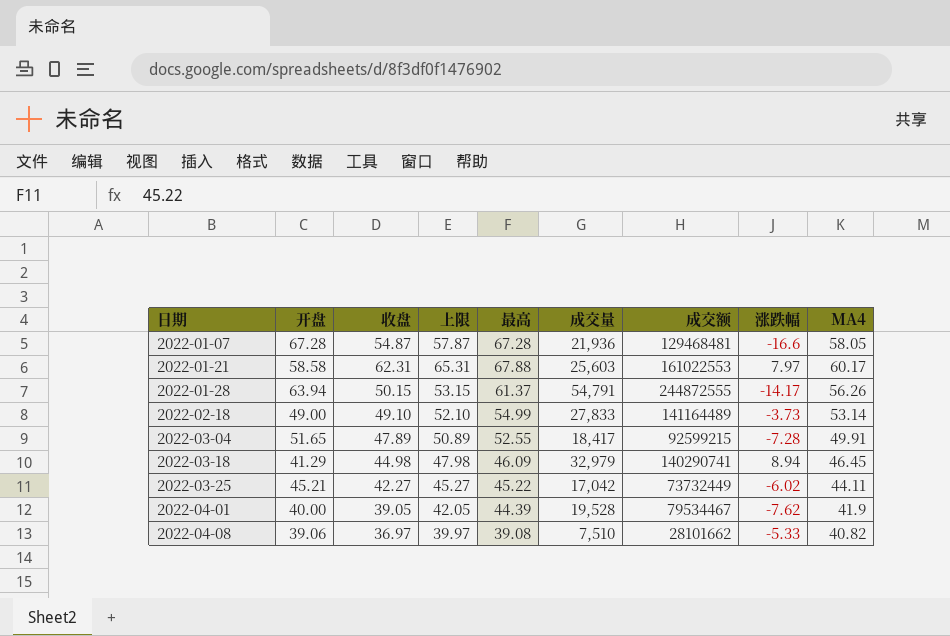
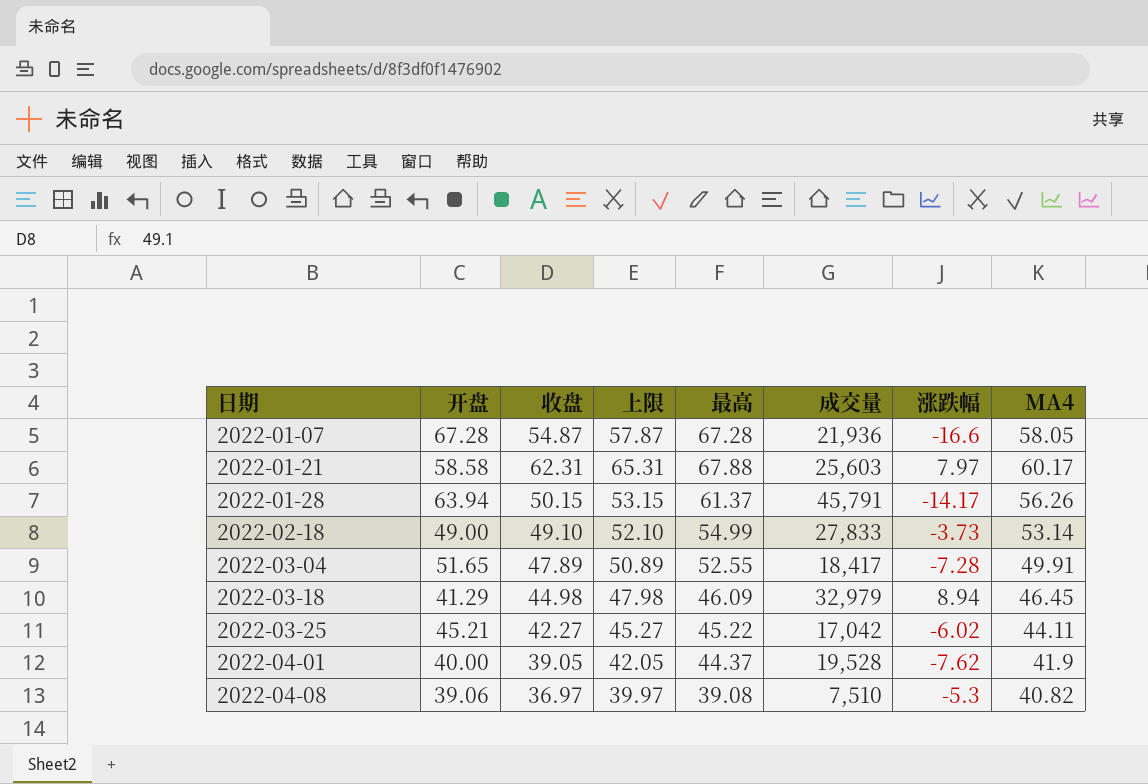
column 成交额 | position: 7 -> none
2022-01-28 | 成交量: 54,791 -> 45,791
2022-04-01 | 最高: 44.39 -> 44.37
2022-04-08 | 涨跌幅: -5.33 -> -5.3

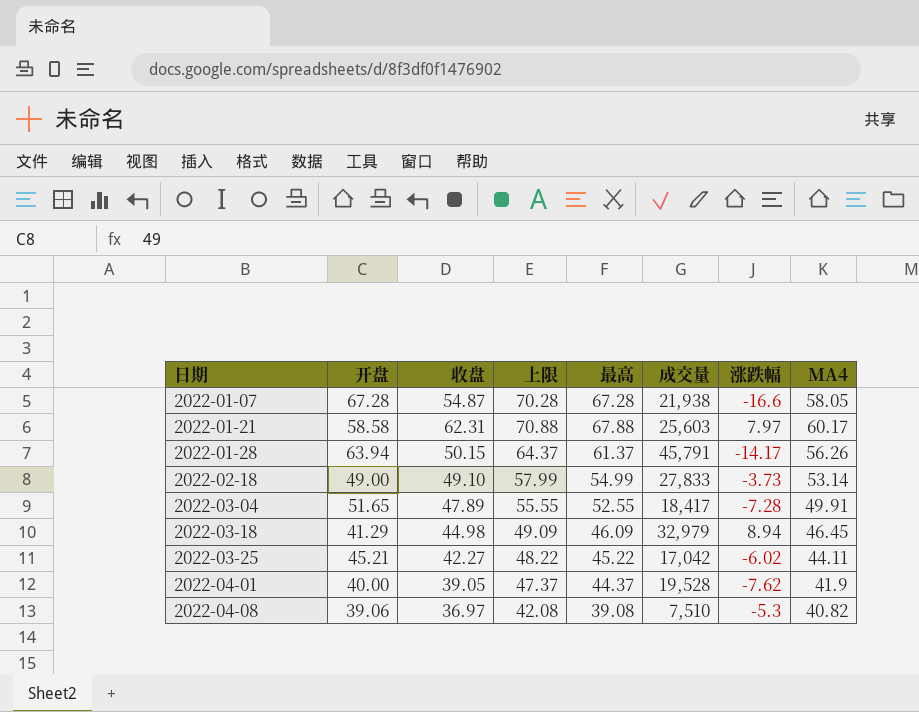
column 上限 | formula: [收盘] + 3 -> [最高] + 3
2022-01-07 | 成交量: 21,936 -> 21,938

